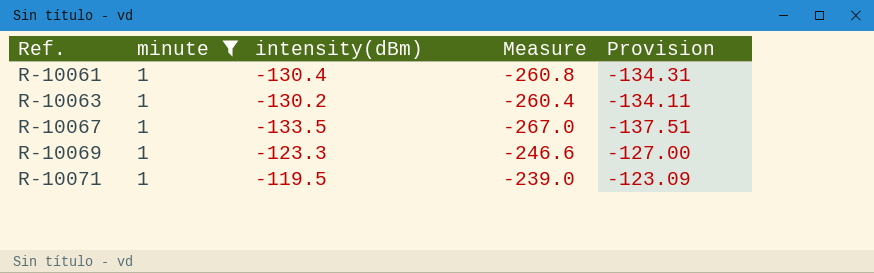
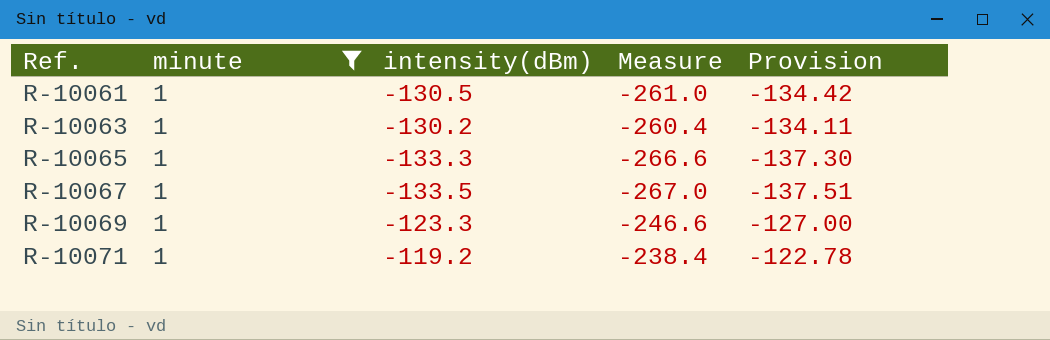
R-10061 | intensity(dBm): -130.4 -> -130.5
R-10061 | Measure: -260.8 -> -261.0
R-10061 | Provision: -134.31 -> -134.42
row R-10065: none -> 1 | -133.3 | -266.6 | -137.30
R-10071 | intensity(dBm): -119.5 -> -119.2
R-10071 | Measure: -239.0 -> -238.4
R-10071 | Provision: -123.09 -> -122.78

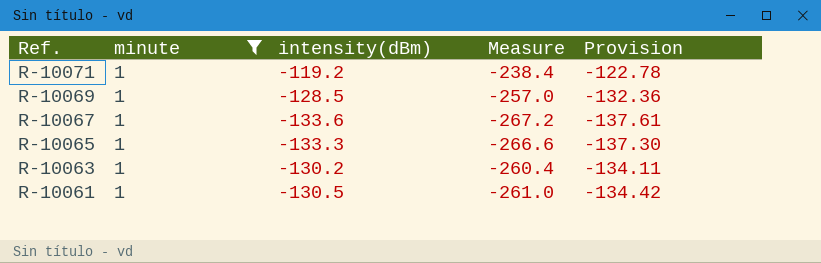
row order: Ref. ascending -> Ref. descending
R-10069 | intensity(dBm): -123.3 -> -128.5
R-10069 | Measure: -246.6 -> -257.0
R-10069 | Provision: -127.00 -> -132.36
R-10067 | intensity(dBm): -133.5 -> -133.6
R-10067 | Measure: -267.0 -> -267.2
R-10067 | Provision: -137.51 -> -137.61

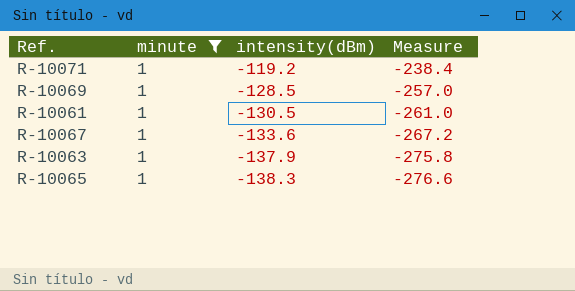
row order: Ref. descending -> intensity(dBm) descending
column Provision | formula: [intensity(dBm)] * 1.03 -> none
R-10063 | intensity(dBm): -130.2 -> -137.9
R-10063 | Measure: -260.4 -> -275.8
R-10065 | intensity(dBm): -133.3 -> -138.3
R-10065 | Measure: -266.6 -> -276.6

